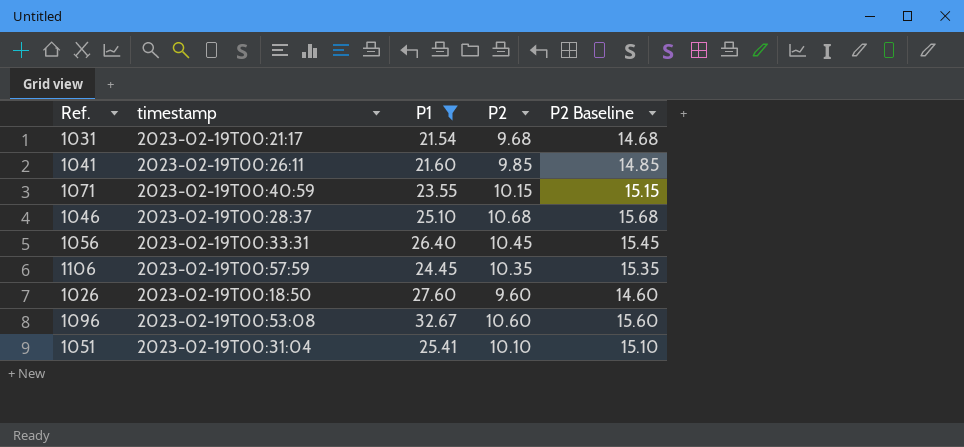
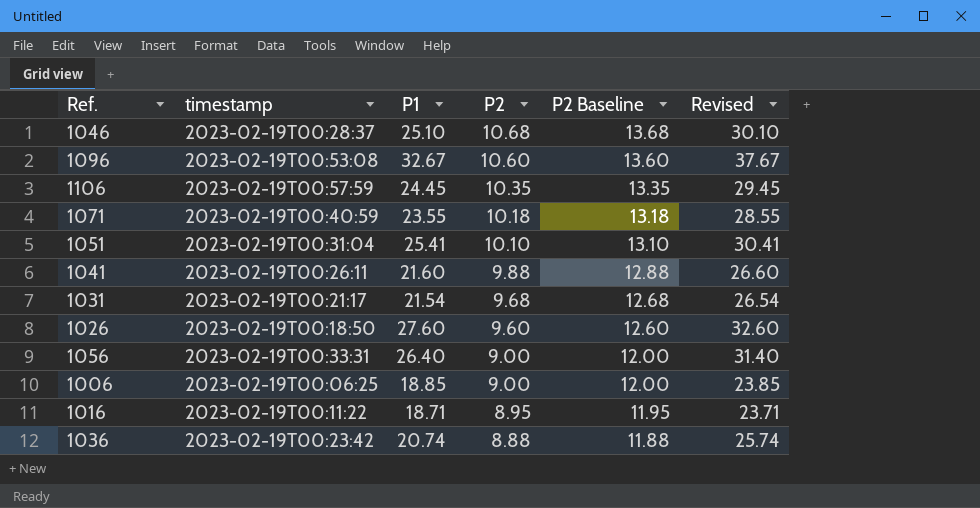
filter: P1 >= 21.54 -> none
row order: none -> P2 descending
column P2 Baseline | formula: [P2] + 5 -> [P2] + 3
column Revised | formula: none -> [P1] + 5
1071 | P2: 10.15 -> 10.18
1041 | P2: 9.85 -> 9.88
1056 | P2: 10.45 -> 9.00

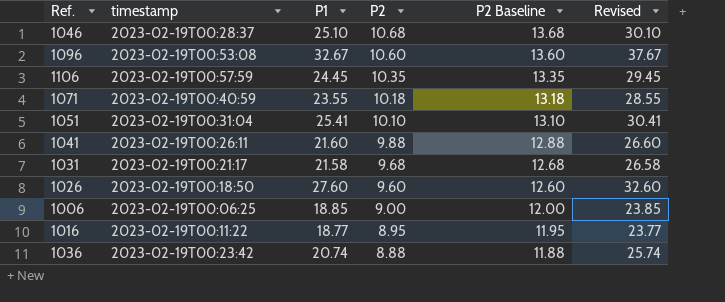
row 1056: 2023-02-19T00:33:31 | 26.40 | 9.00 | 12.00 | 31.40 -> none
1031 | P1: 21.54 -> 21.58
1031 | Revised: 26.54 -> 26.58
1016 | P1: 18.71 -> 18.77
1016 | Revised: 23.71 -> 23.77

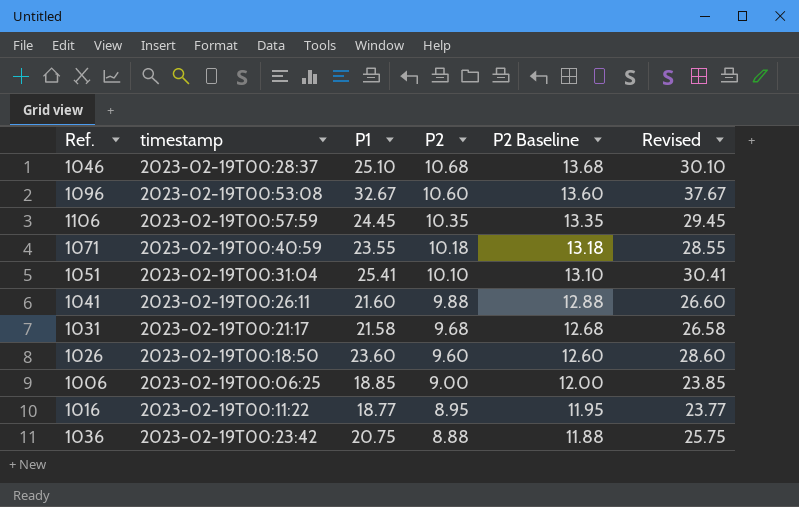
1026 | P1: 27.60 -> 23.60
1026 | Revised: 32.60 -> 28.60
1036 | P1: 20.74 -> 20.75
1036 | Revised: 25.74 -> 25.75

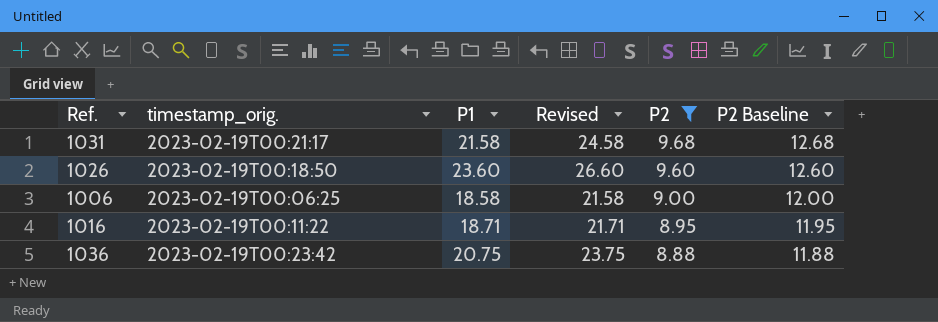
filter: none -> P2 <= 9.68
column name: timestamp -> timestamp_orig.
column Revised | formula: [P1] + 5 -> [P1] + 3
column Revised | position: 6 -> 4
1006 | P1: 18.85 -> 18.58
1016 | P1: 18.77 -> 18.71

